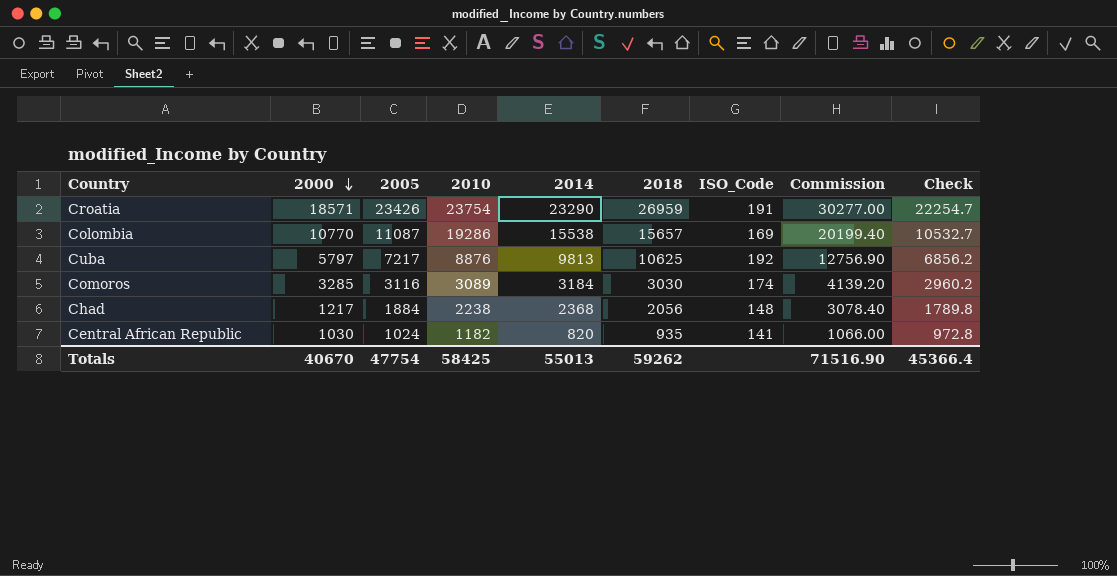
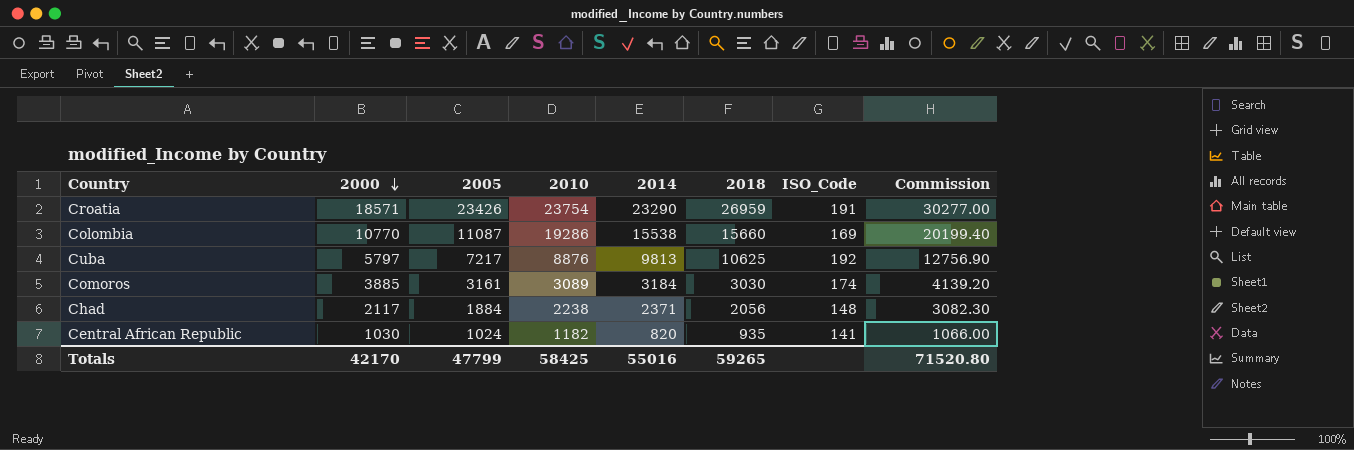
column Check | formula: [2005] * 0.95 -> none
Colombia | 2018: 15657 -> 15660
Comoros | 2000: 3285 -> 3885
Comoros | 2005: 3116 -> 3161
Chad | 2000: 1217 -> 2117
Chad | 2014: 2368 -> 2371
Chad | Commission: 3078.40 -> 3082.30
Totals | 2000: 40670 -> 42170
Totals | 2005: 47754 -> 47799
Totals | 2014: 55013 -> 55016
Totals | 2018: 59262 -> 59265
Totals | Commission: 71516.90 -> 71520.80

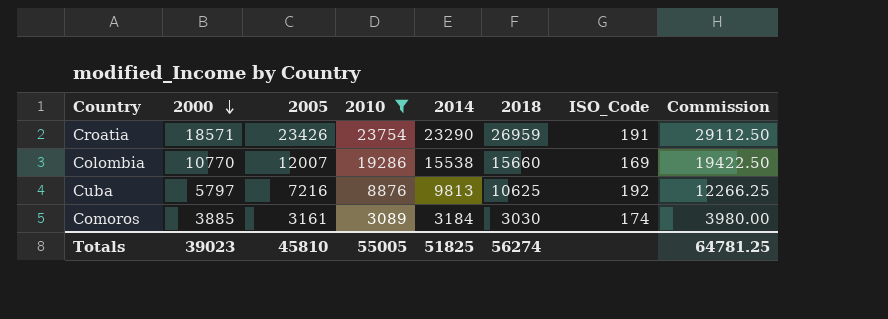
filter: none -> 2010 >= 3089
column Commission | formula: [2014] * 1.3 -> [2014] * 1.25
Colombia | 2005: 11087 -> 12007
Cuba | 2005: 7217 -> 7216
Totals | 2000: 42170 -> 39023
Totals | 2005: 47799 -> 45810
Totals | 2010: 58425 -> 55005
Totals | 2014: 55016 -> 51825
Totals | 2018: 59265 -> 56274
Totals | Commission: 71520.80 -> 64781.25

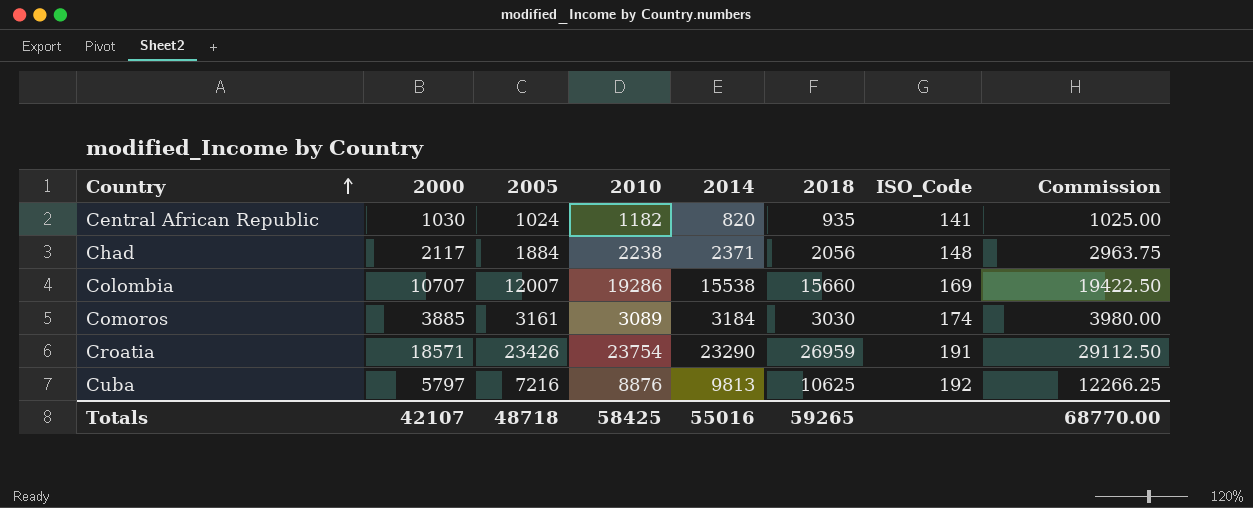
filter: 2010 >= 3089 -> none
row order: 2000 descending -> Country ascending
Colombia | 2000: 10770 -> 10707
Totals | 2000: 39023 -> 42107
Totals | 2005: 45810 -> 48718
Totals | 2010: 55005 -> 58425
Totals | 2014: 51825 -> 55016
Totals | 2018: 56274 -> 59265
Totals | Commission: 64781.25 -> 68770.00

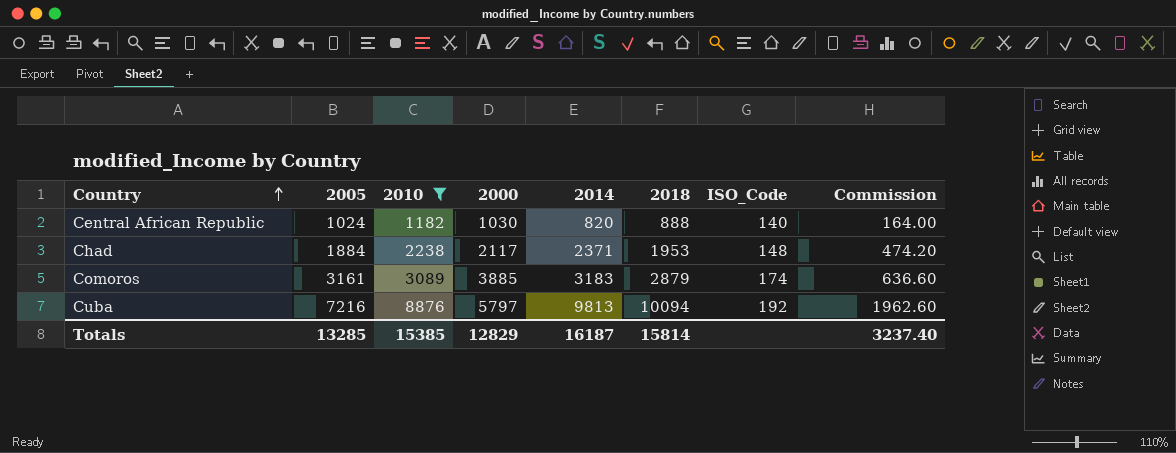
filter: none -> 2010 <= 8876
column 2000 | position: 2 -> 4
column Commission | formula: [2014] * 1.25 -> [2014] * 0.2
Central African Republic | 2018: 935 -> 888
Central African Republic | ISO_Code: 141 -> 140
Chad | 2018: 2056 -> 1953
Comoros | 2014: 3184 -> 3183
Comoros | 2018: 3030 -> 2879
Cuba | 2018: 10625 -> 10094
Totals | 2005: 48718 -> 13285
Totals | 2010: 58425 -> 15385
Totals | 2000: 42107 -> 12829
Totals | 2014: 55016 -> 16187
Totals | 2018: 59265 -> 15814
Totals | Commission: 68770.00 -> 3237.40

